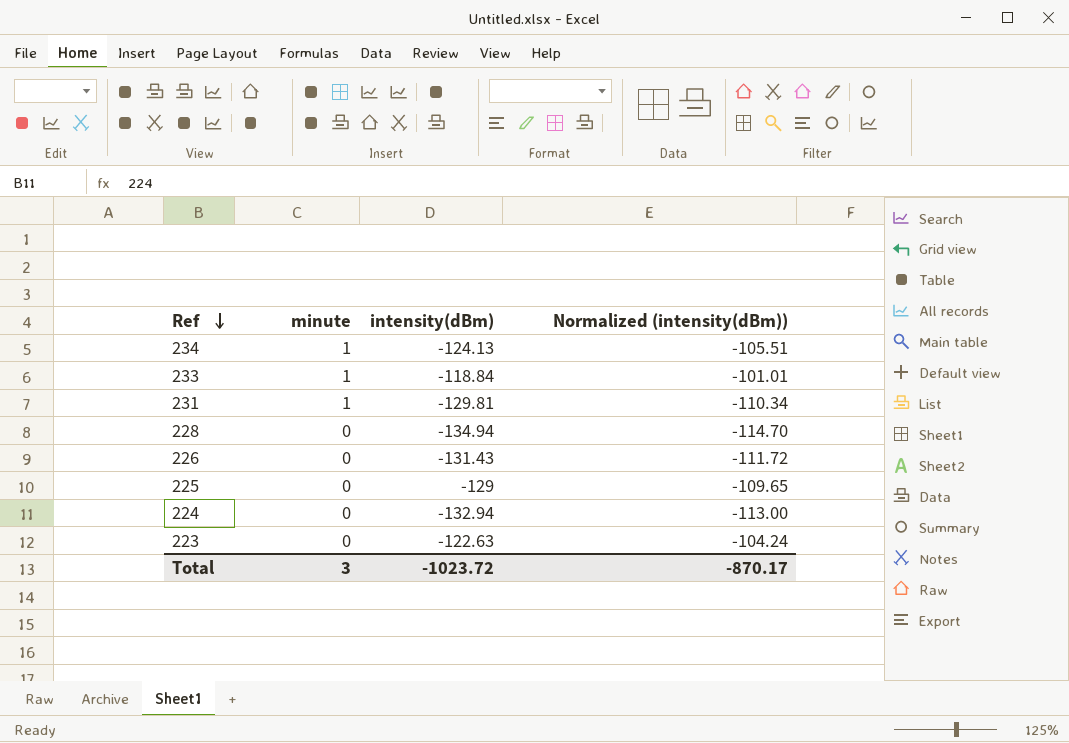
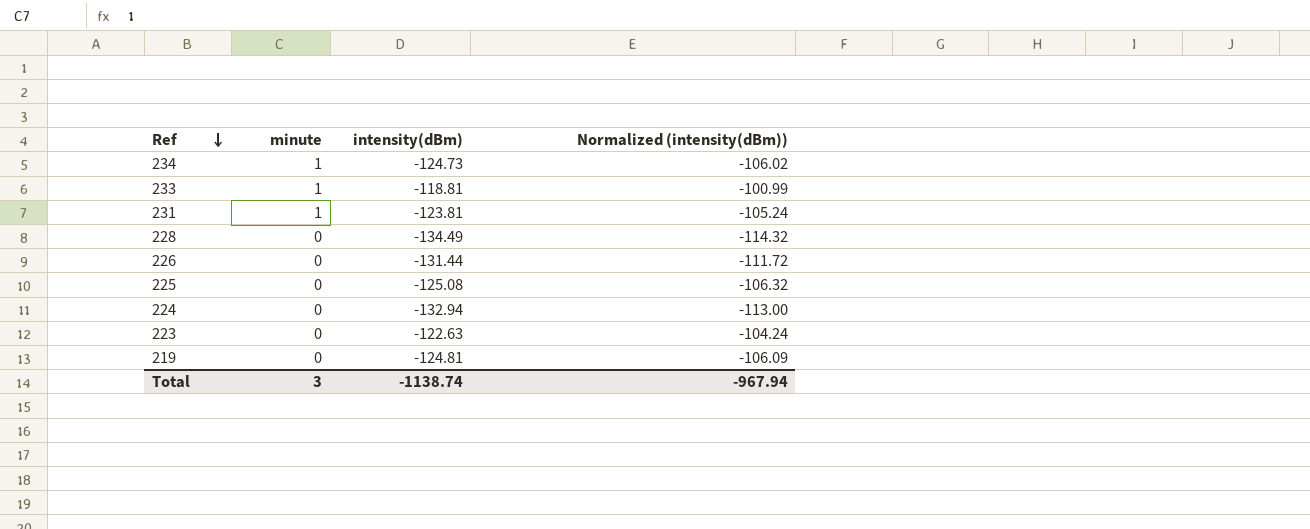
234 | intensity(dBm): -124.13 -> -124.73
234 | Normalized (intensity(dBm)): -105.51 -> -106.02
233 | intensity(dBm): -118.84 -> -118.81
233 | Normalized (intensity(dBm)): -101.01 -> -100.99
231 | intensity(dBm): -129.81 -> -123.81
231 | Normalized (intensity(dBm)): -110.34 -> -105.24
228 | intensity(dBm): -134.94 -> -134.49
228 | Normalized (intensity(dBm)): -114.70 -> -114.32
226 | intensity(dBm): -131.43 -> -131.44
225 | intensity(dBm): -129 -> -125.08
225 | Normalized (intensity(dBm)): -109.65 -> -106.32
row 219: none -> 0 | -124.81 | -106.09
Total | intensity(dBm): -1023.72 -> -1138.74
Total | Normalized (intensity(dBm)): -870.17 -> -967.94

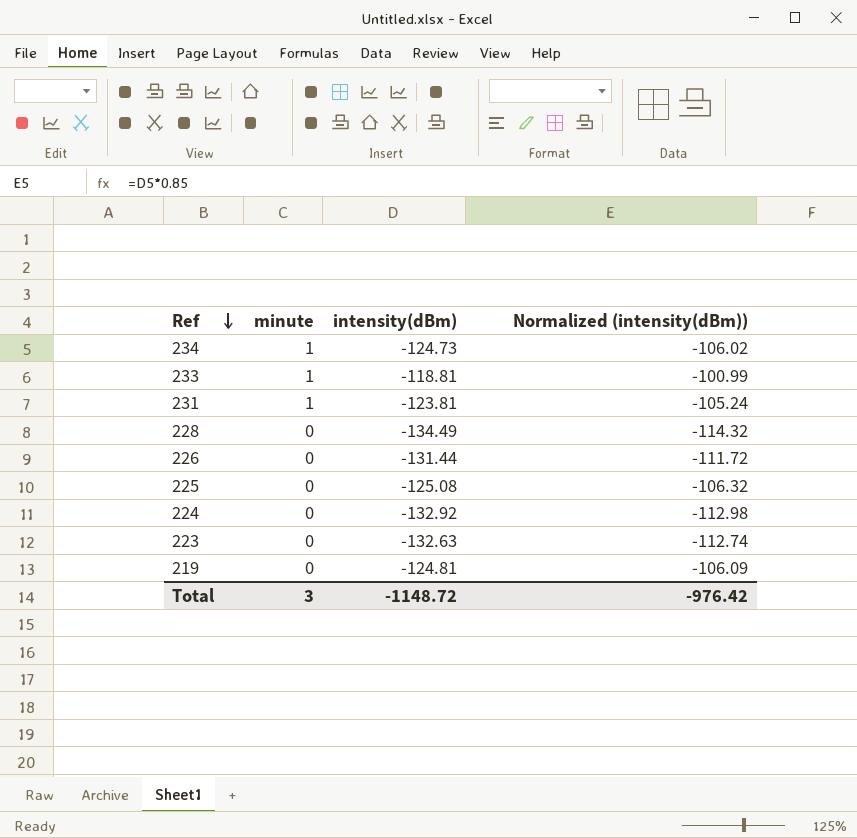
224 | intensity(dBm): -132.94 -> -132.92
224 | Normalized (intensity(dBm)): -113.00 -> -112.98
223 | intensity(dBm): -122.63 -> -132.63
223 | Normalized (intensity(dBm)): -104.24 -> -112.74
Total | intensity(dBm): -1138.74 -> -1148.72
Total | Normalized (intensity(dBm)): -967.94 -> -976.42

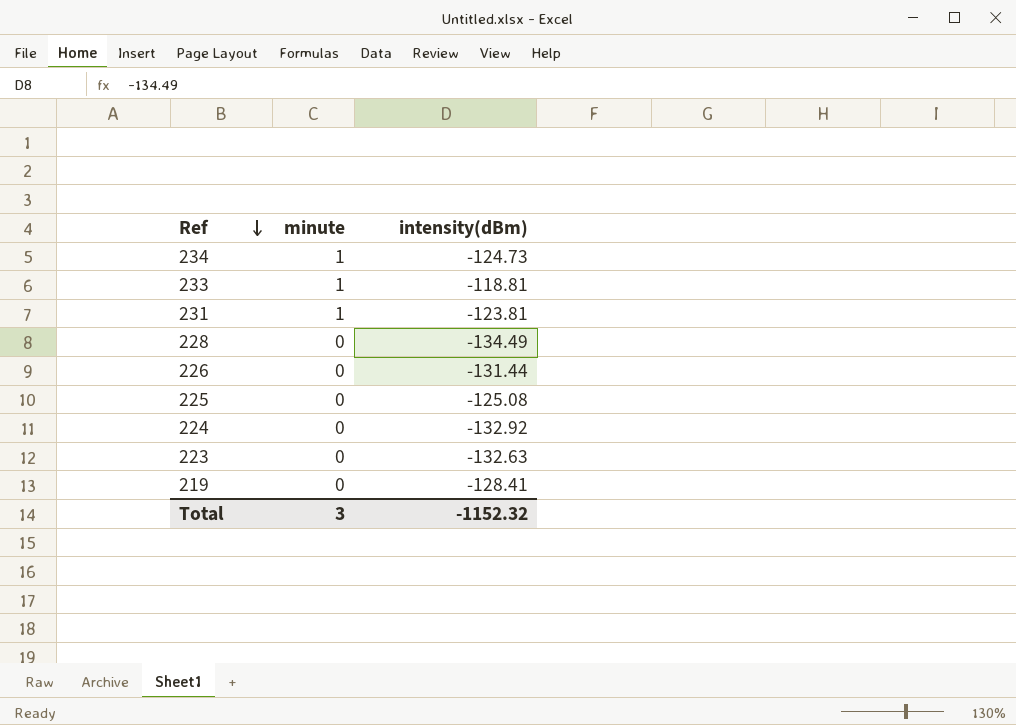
column Normalized (intensity(dBm)) | formula: [intensity(dBm)] * 0.85 -> none
219 | intensity(dBm): -124.81 -> -128.41
Total | intensity(dBm): -1148.72 -> -1152.32

